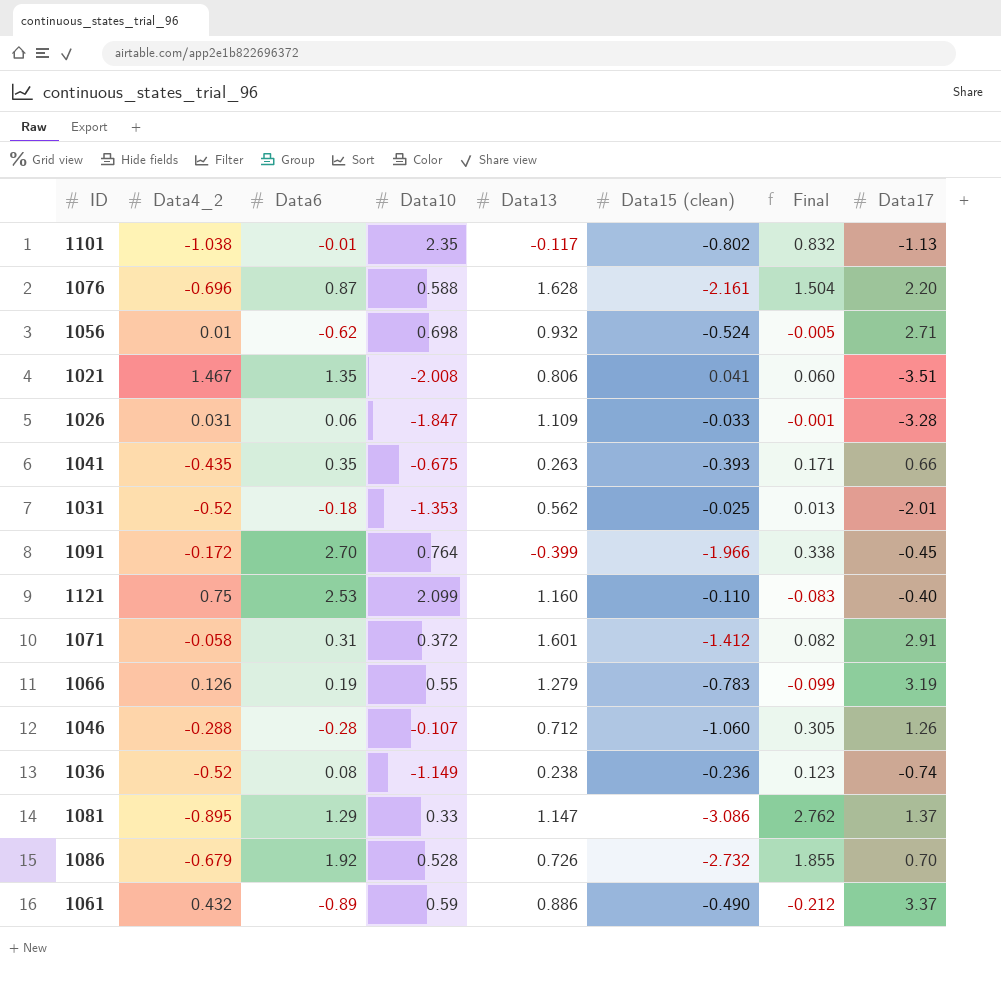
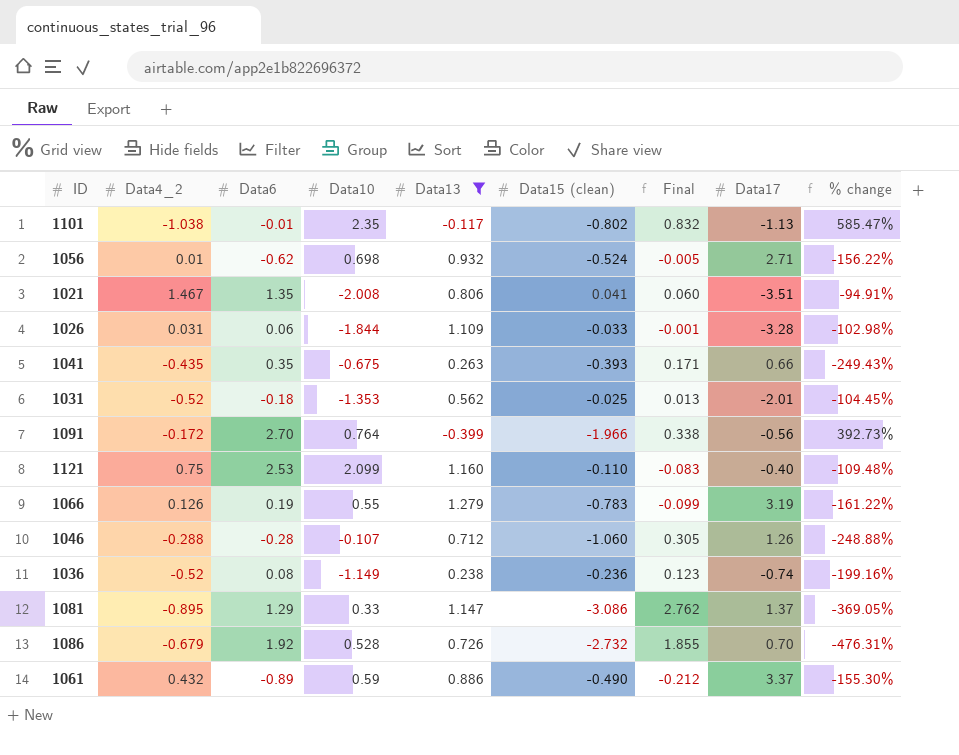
filter: none -> Data13 <= 1.279
column % change | formula: none -> ([Data15 (clean)] - [Data13]) / [Data13]
1026 | Data10: -1.847 -> -1.844
1091 | Data17: -0.45 -> -0.56

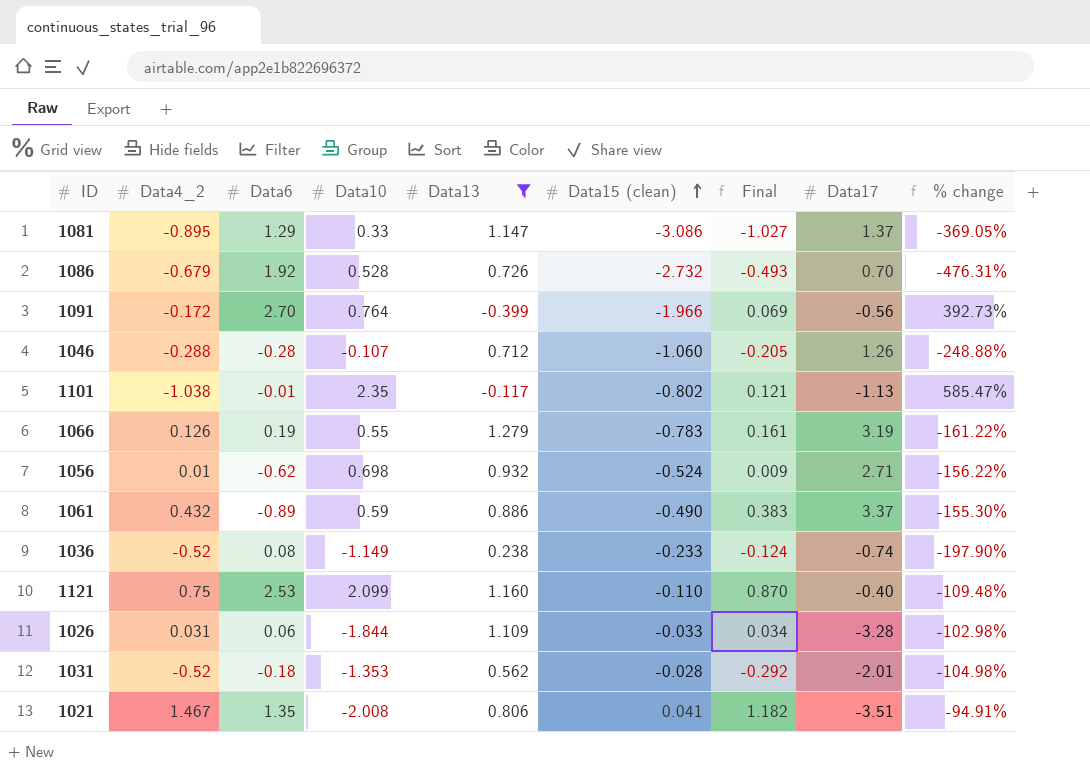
row order: none -> Data15 (clean) ascending
column Final | formula: [Data4_2] * [Data15 (clean)] -> [Data4_2] * [Data13]
row 1041: -0.435 | 0.35 | -0.675 | 0.263 | -0.393 | 0.171 | 0.66 | -249.43% -> none
1036 | Data15 (clean): -0.236 -> -0.233
1036 | % change: -199.16% -> -197.90%
1031 | Data15 (clean): -0.025 -> -0.028
1031 | % change: -104.45% -> -104.98%

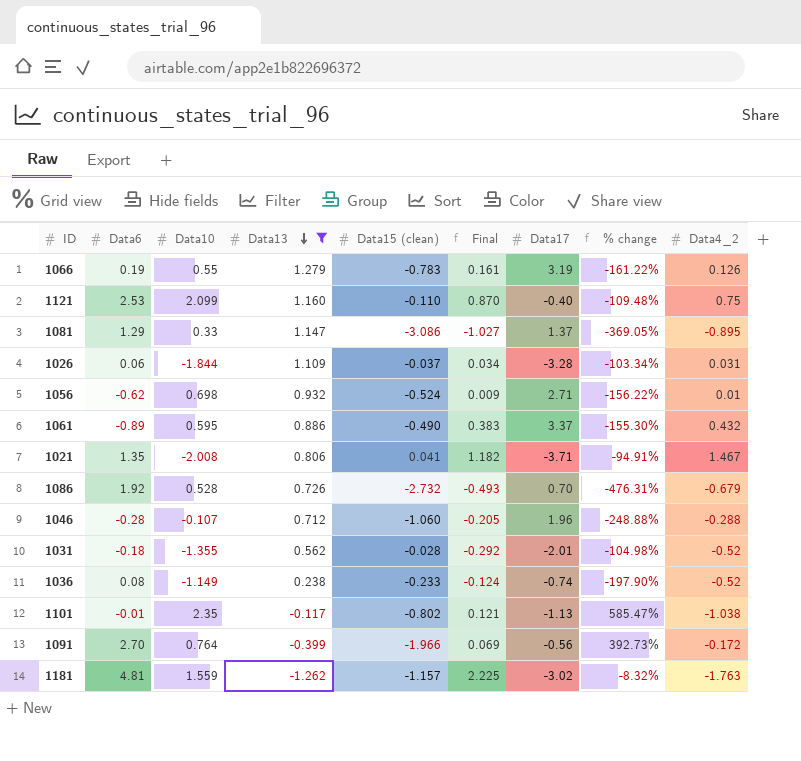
row order: Data15 (clean) ascending -> Data13 descending
column Data4_2 | position: 2 -> 9
1026 | Data15 (clean): -0.033 -> -0.037
1026 | % change: -102.98% -> -103.34%
1061 | Data10: 0.59 -> 0.595
1021 | Data17: -3.51 -> -3.71
1046 | Data17: 1.26 -> 1.96
1031 | Data10: -1.353 -> -1.355
row 1181: none -> 4.81 | 1.559 | -1.262 | -1.157 | 2.225 | -3.02 | -8.32% | -1.763

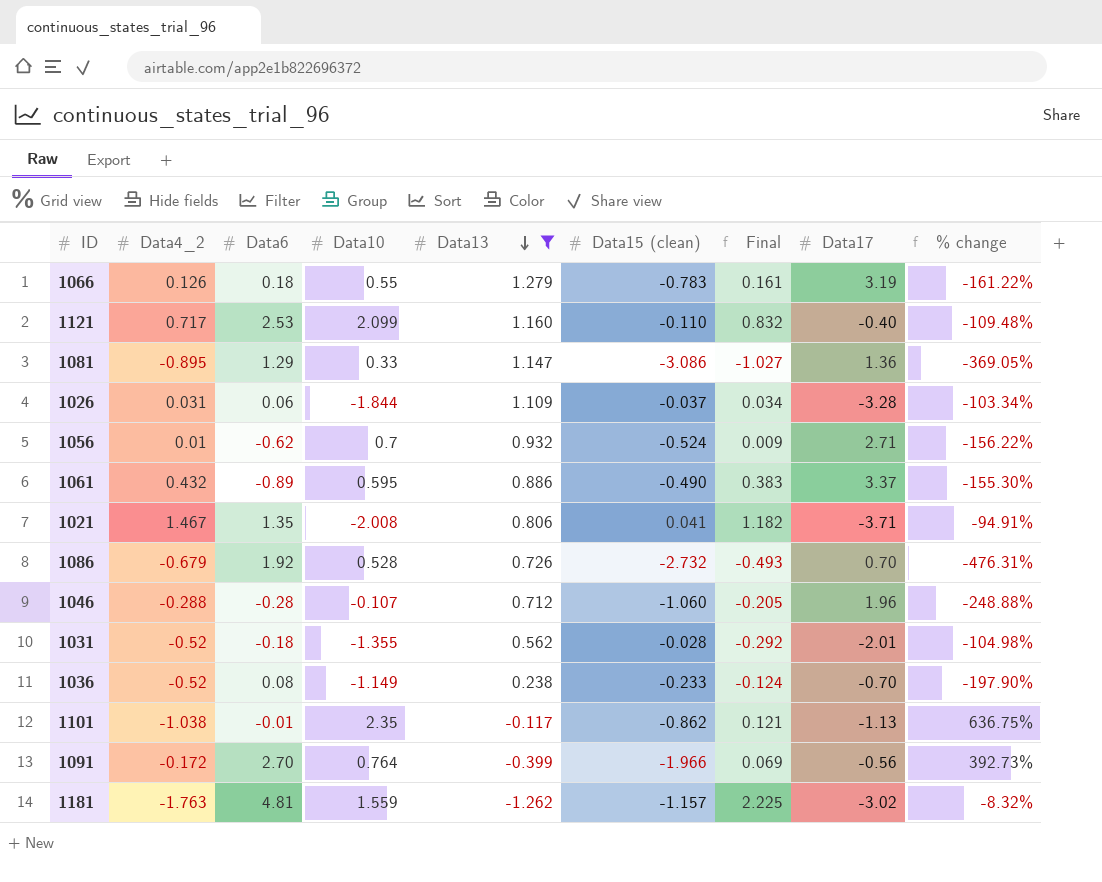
column Data4_2 | position: 9 -> 2
1066 | Data6: 0.19 -> 0.18
1121 | Data4_2: 0.75 -> 0.717
1121 | Final: 0.870 -> 0.832
1081 | Data17: 1.37 -> 1.36
1056 | Data10: 0.698 -> 0.7
1036 | Data17: -0.74 -> -0.70
1101 | Data15 (clean): -0.802 -> -0.862
1101 | % change: 585.47% -> 636.75%

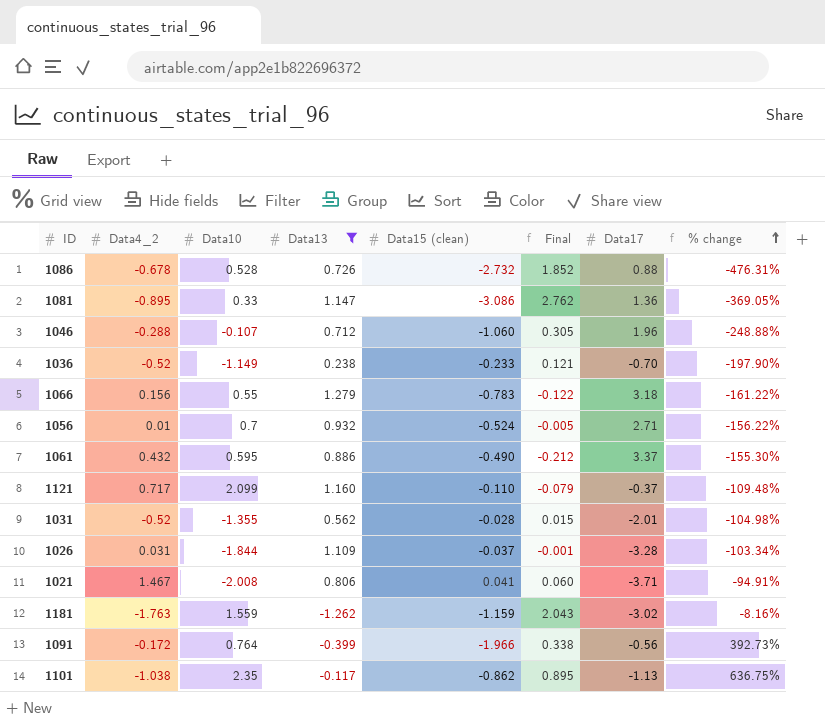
row order: Data13 descending -> % change ascending
column Data6 | position: 3 -> none
column Final | formula: [Data4_2] * [Data13] -> [Data4_2] * [Data15 (clean)]
1086 | Data4_2: -0.679 -> -0.678
1086 | Data17: 0.70 -> 0.88
1066 | Data4_2: 0.126 -> 0.156
1066 | Data17: 3.19 -> 3.18
1121 | Data17: -0.40 -> -0.37
1181 | Data15 (clean): -1.157 -> -1.159
1181 | % change: -8.32% -> -8.16%

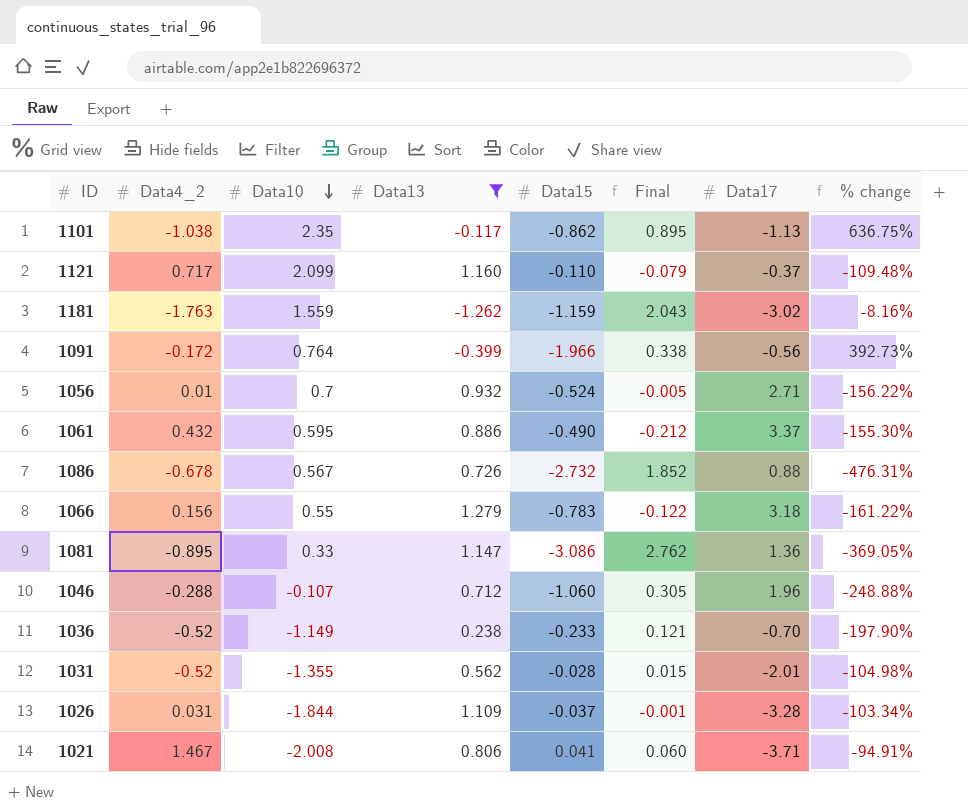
row order: % change ascending -> Data10 descending
column name: Data15 (clean) -> Data15
1086 | Data10: 0.528 -> 0.567

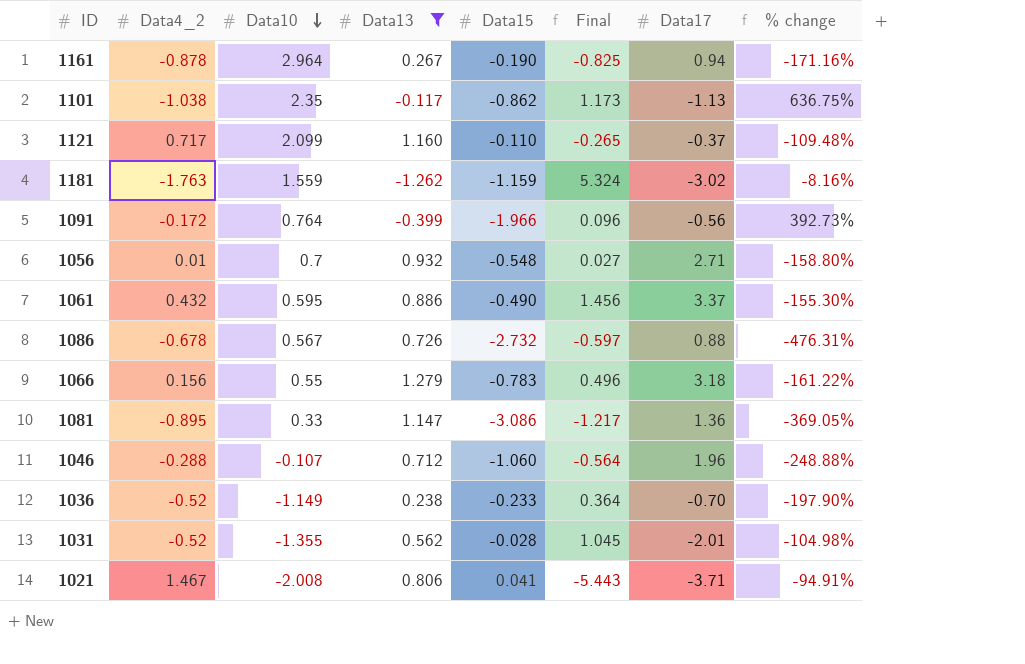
column Final | formula: [Data4_2] * [Data15] -> [Data4_2] * [Data17]
row 1026: 0.031 | -1.844 | 1.109 | -0.037 | -0.001 | -3.28 | -103.34% -> none
row 1161: none -> -0.878 | 2.964 | 0.267 | -0.190 | -0.825 | 0.94 | -171.16%
1056 | Data15: -0.524 -> -0.548
1056 | % change: -156.22% -> -158.80%

